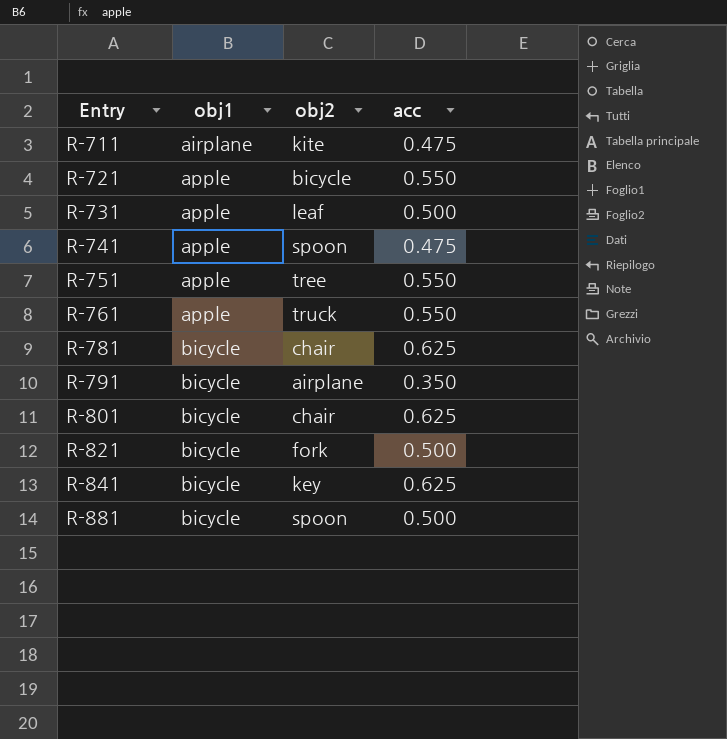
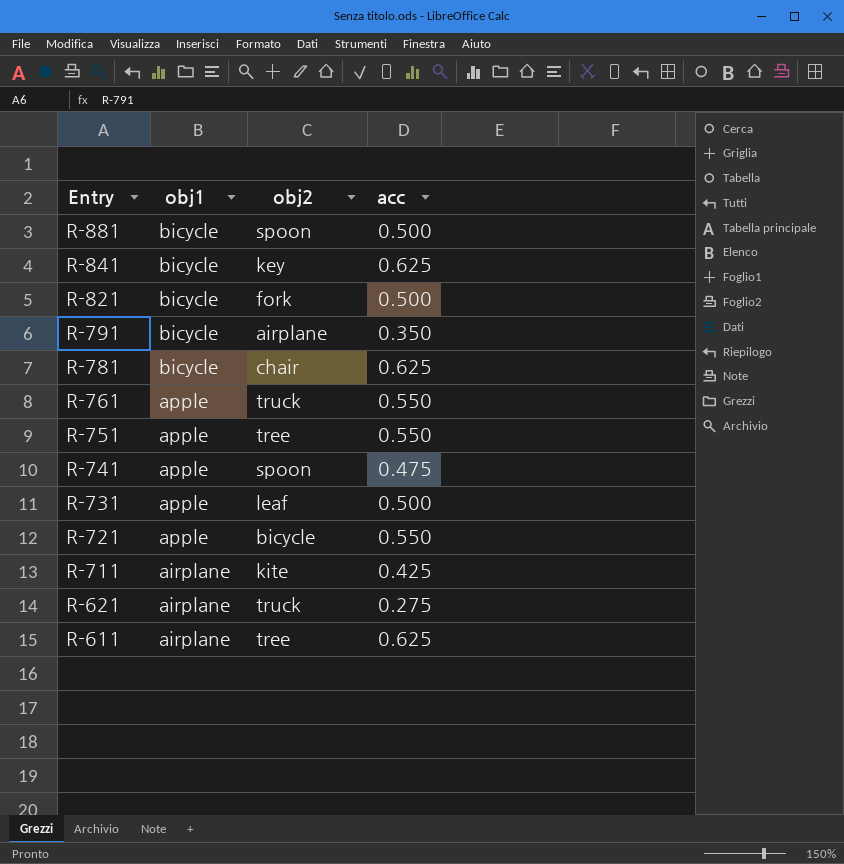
row order: Entry ascending -> Entry descending
row R-801: bicycle | chair | 0.625 -> none
R-711 | acc: 0.475 -> 0.425
row R-621: none -> airplane | truck | 0.275
row R-611: none -> airplane | tree | 0.625

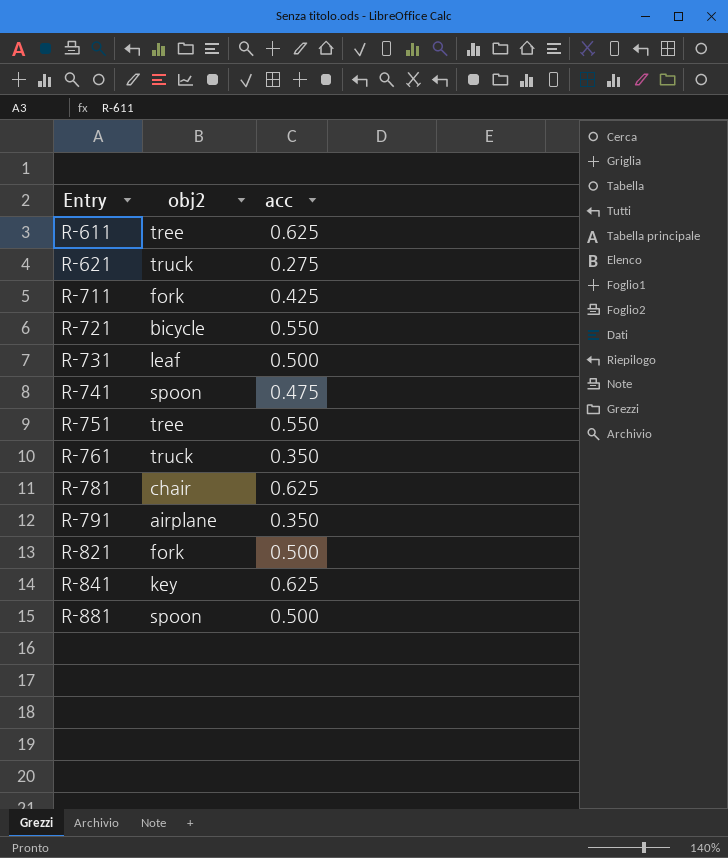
row order: Entry descending -> Entry ascending
column obj1 | position: 2 -> none
R-711 | obj2: kite -> fork
R-761 | acc: 0.550 -> 0.350

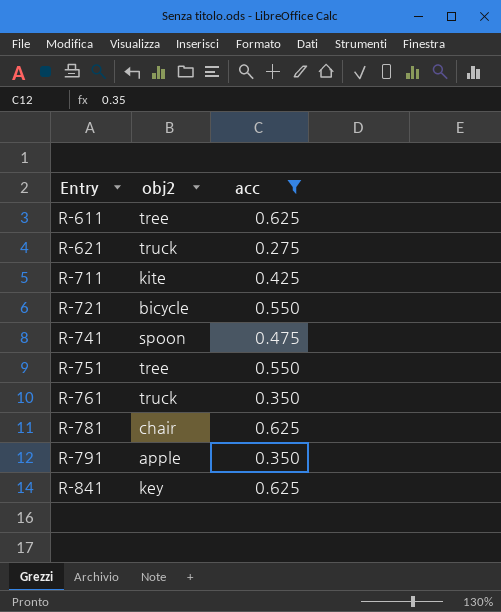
filter: none -> acc != 0.500
R-711 | obj2: fork -> kite
R-791 | obj2: airplane -> apple

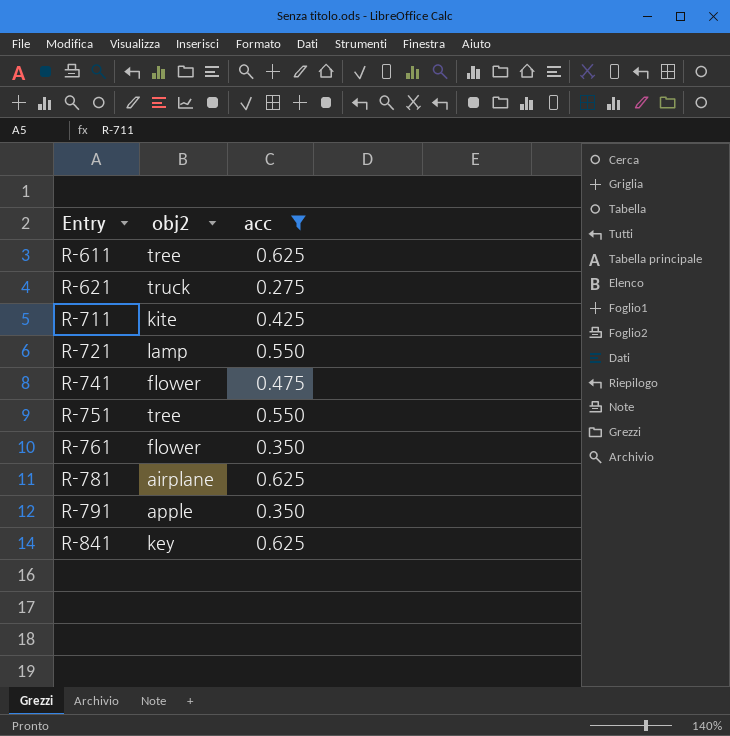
R-721 | obj2: bicycle -> lamp
R-741 | obj2: spoon -> flower
R-761 | obj2: truck -> flower
R-781 | obj2: chair -> airplane

